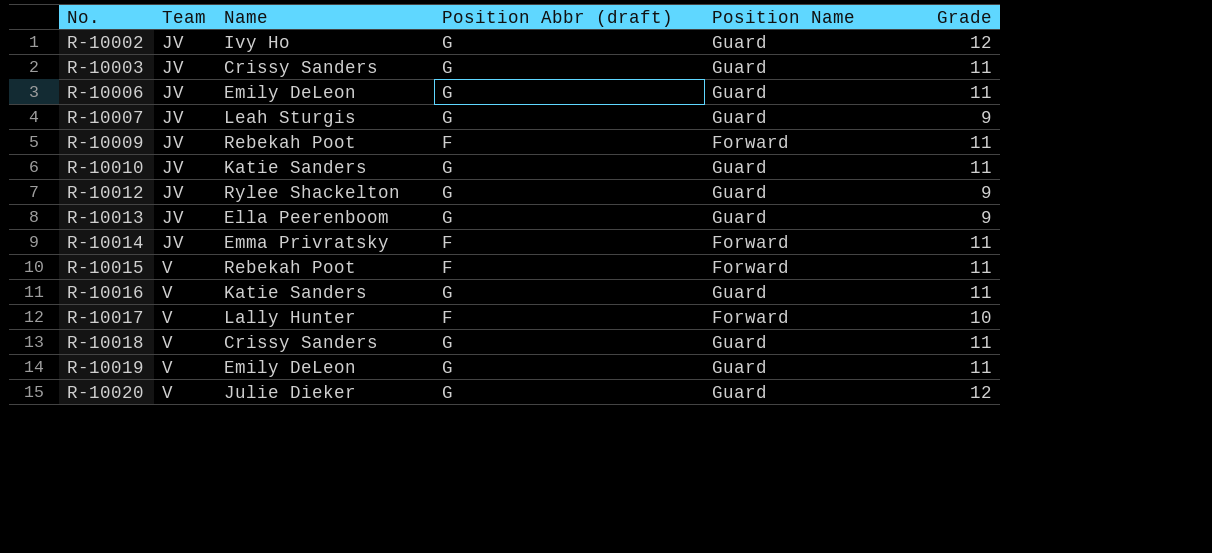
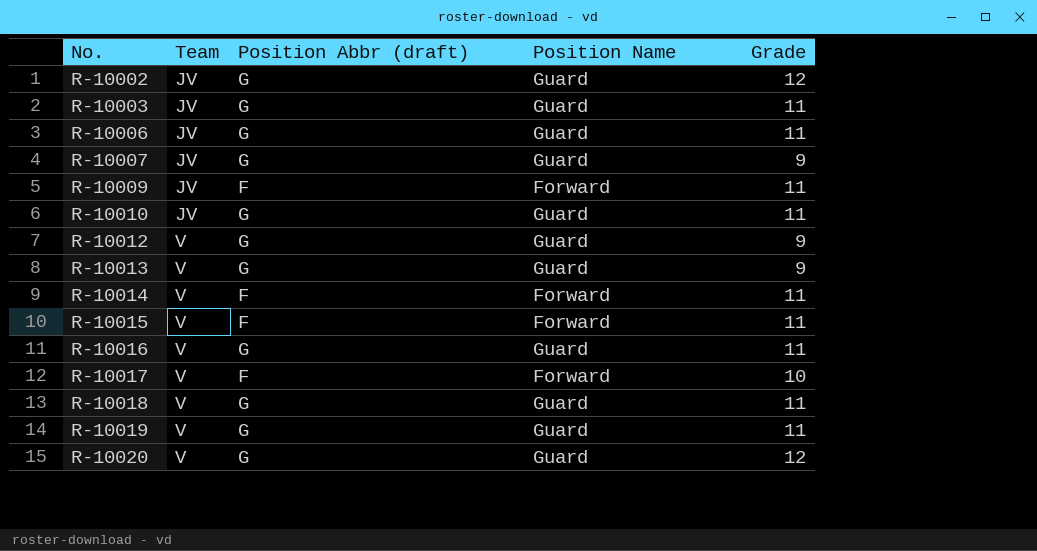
column Name | position: 3 -> none
R-10012 | Team: JV -> V
R-10013 | Team: JV -> V
R-10014 | Team: JV -> V

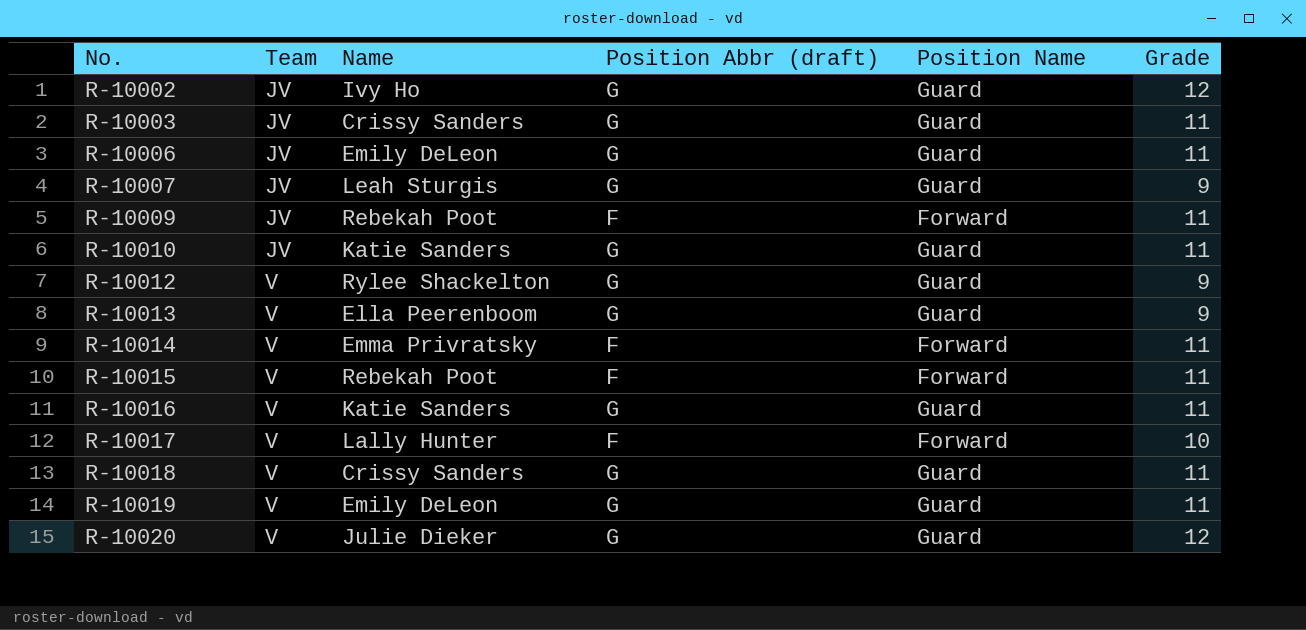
column Name | position: none -> 3

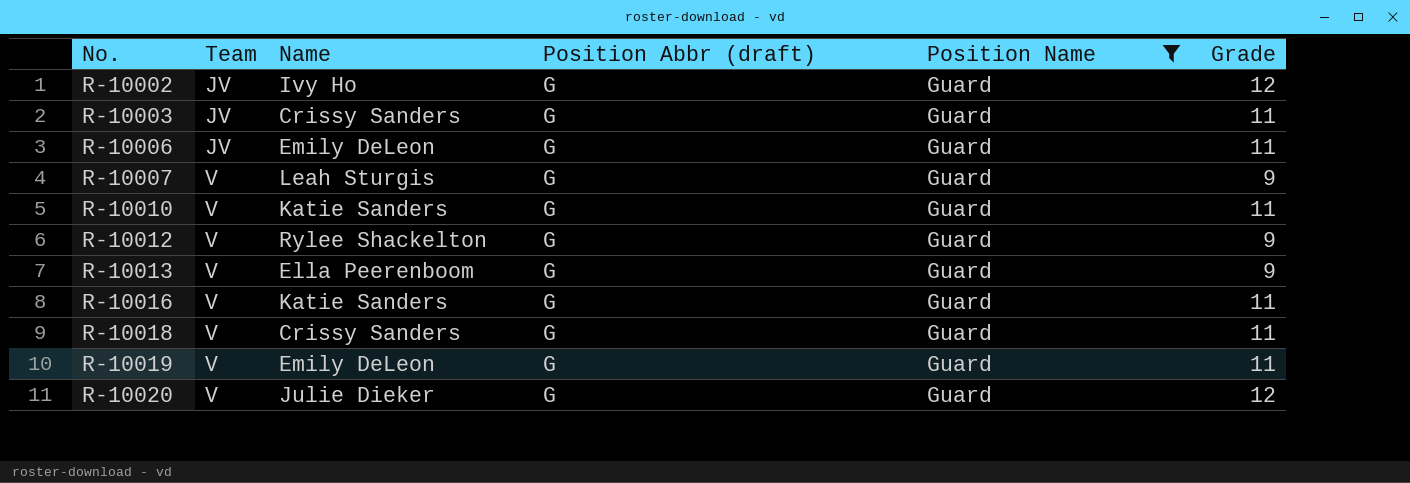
filter: none -> Position Name = Guard
R-10007 | Team: JV -> V
R-10010 | Team: JV -> V

